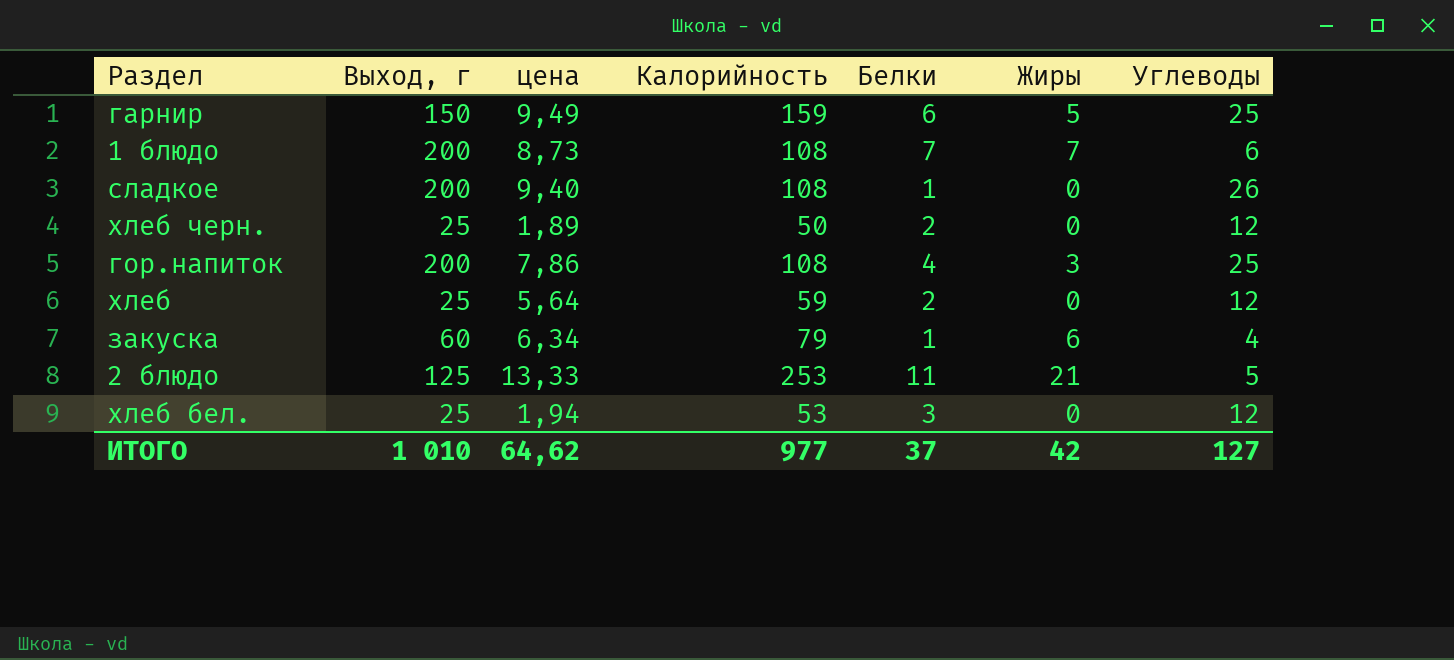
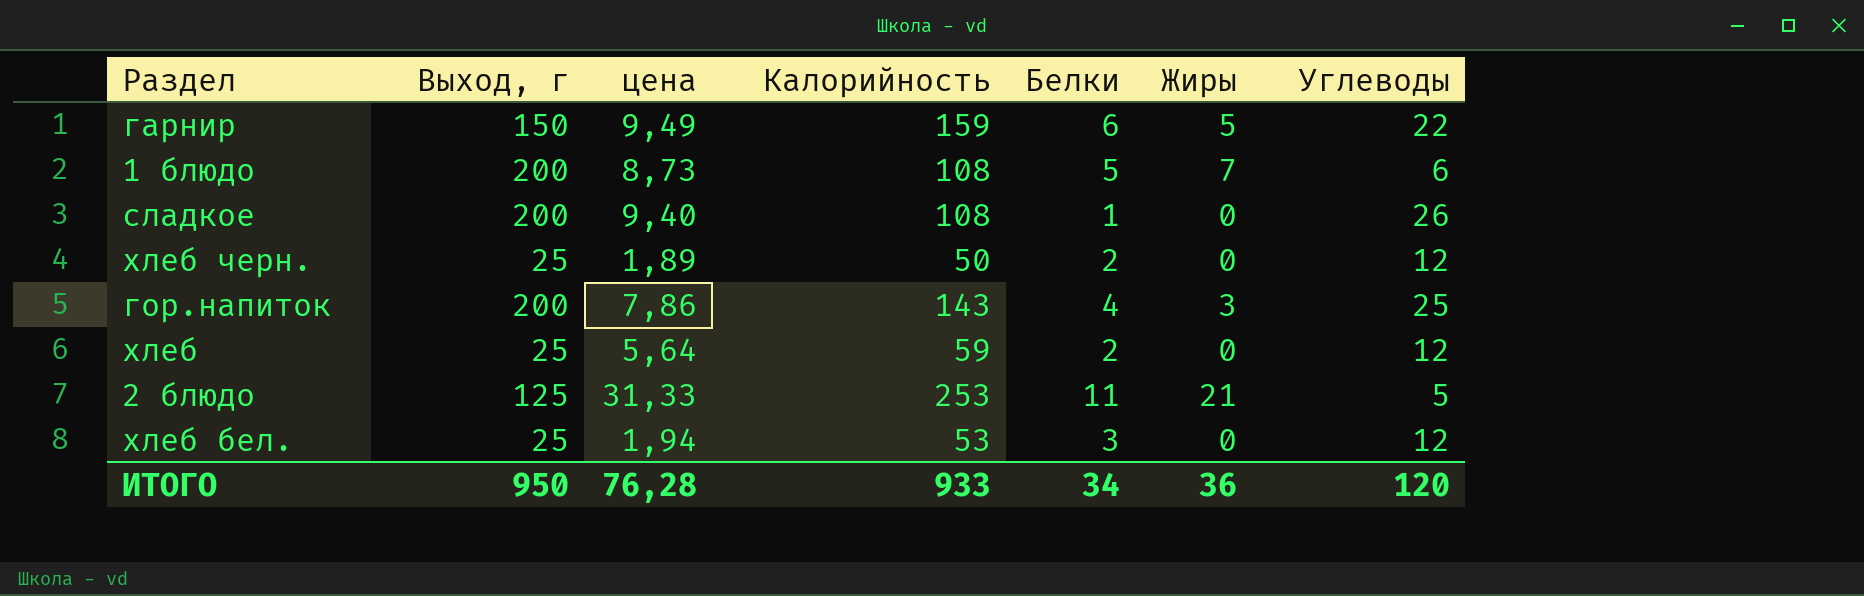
row закуска: 60 | 6,34 | 79 | 1 | 6 | 4 -> none
гарнир | Углеводы: 25 -> 22
1 блюдо | Белки: 7 -> 5
гор.напиток | Калорийность: 108 -> 143
2 блюдо | цена: 13,33 -> 31,33
ИТОГО | Выход, г: 1 010 -> 950
ИТОГО | цена: 64,62 -> 76,28
ИТОГО | Калорийность: 977 -> 933
ИТОГО | Белки: 37 -> 34
ИТОГО | Жиры: 42 -> 36
ИТОГО | Углеводы: 127 -> 120

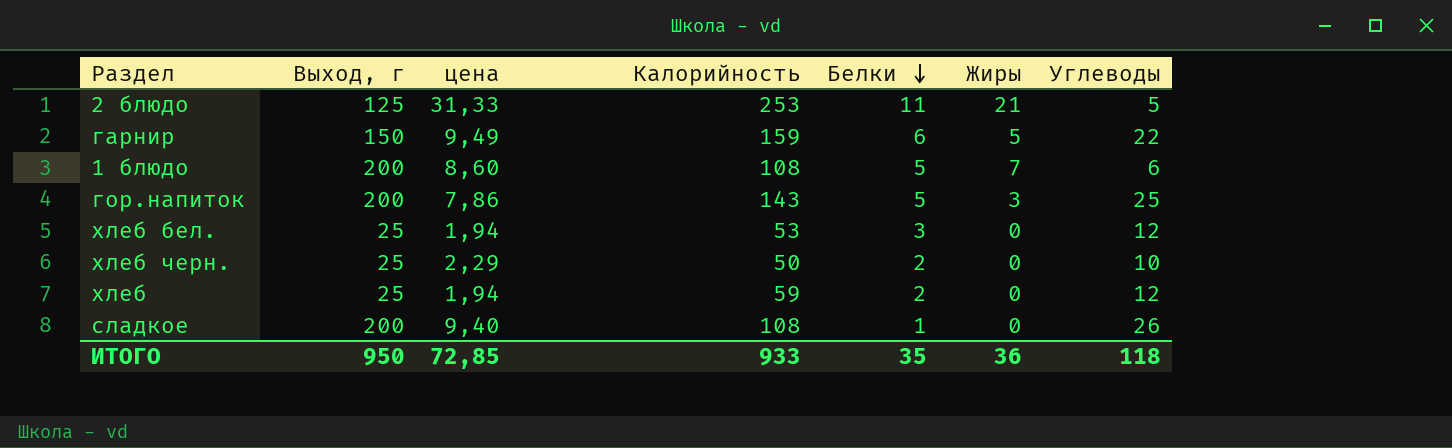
row order: none -> Белки descending
1 блюдо | цена: 8,73 -> 8,60
гор.напиток | Белки: 4 -> 5
хлеб черн. | цена: 1,89 -> 2,29
хлеб черн. | Углеводы: 12 -> 10
хлеб | цена: 5,64 -> 1,94
ИТОГО | цена: 76,28 -> 72,85
ИТОГО | Белки: 34 -> 35
ИТОГО | Углеводы: 120 -> 118

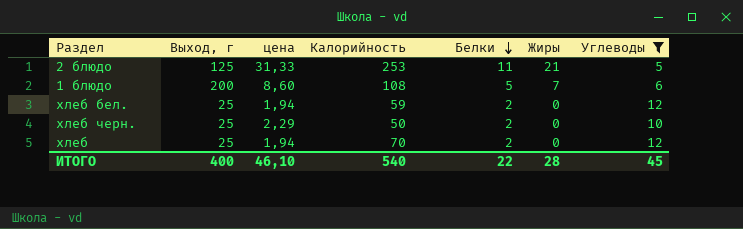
filter: none -> Углеводы <= 12
хлеб бел. | Калорийность: 53 -> 59
хлеб бел. | Белки: 3 -> 2
хлеб | Калорийность: 59 -> 70
ИТОГО | Выход, г: 950 -> 400
ИТОГО | цена: 72,85 -> 46,10
ИТОГО | Калорийность: 933 -> 540
ИТОГО | Белки: 35 -> 22
ИТОГО | Жиры: 36 -> 28
ИТОГО | Углеводы: 118 -> 45

